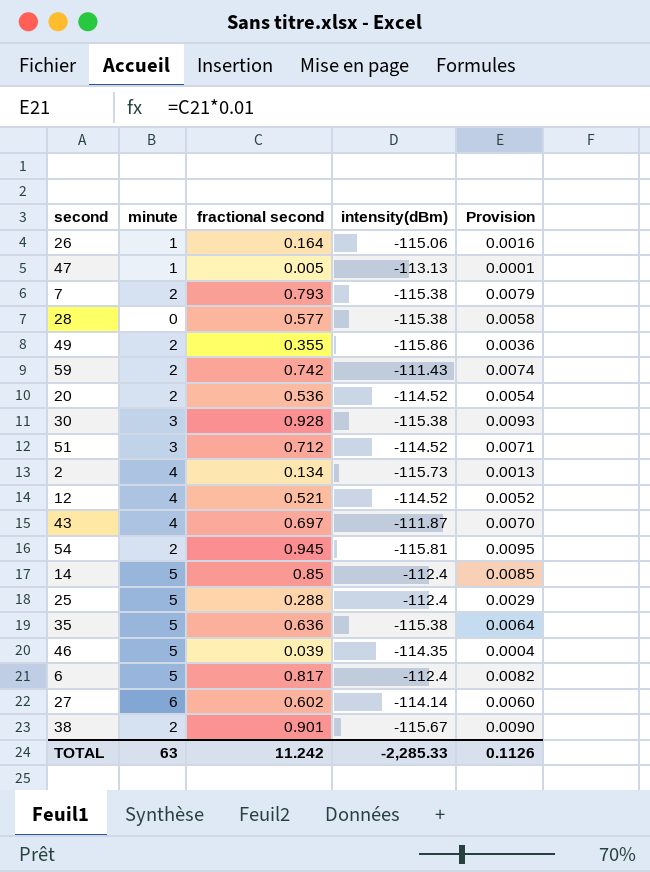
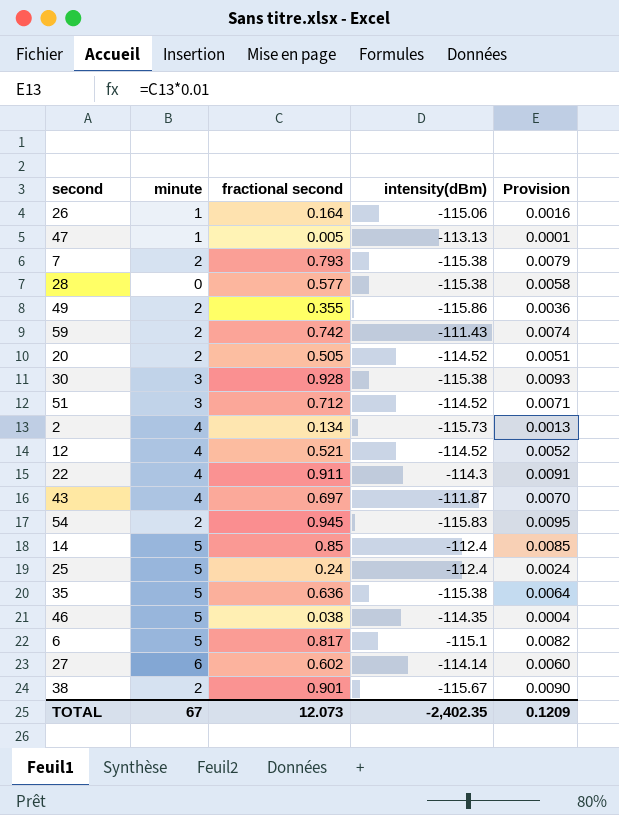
20 | fractional second: 0.536 -> 0.505
20 | Provision: 0.0054 -> 0.0051
row 22: none -> 4 | 0.911 | -114.3 | 0.0091
54 | intensity(dBm): -115.81 -> -115.83
25 | fractional second: 0.288 -> 0.24
25 | Provision: 0.0029 -> 0.0024
46 | fractional second: 0.039 -> 0.038
6 | intensity(dBm): -112.4 -> -115.1
TOTAL | minute: 63 -> 67
TOTAL | fractional second: 11.242 -> 12.073
TOTAL | intensity(dBm): -2,285.33 -> -2,402.35
TOTAL | Provision: 0.1126 -> 0.1209

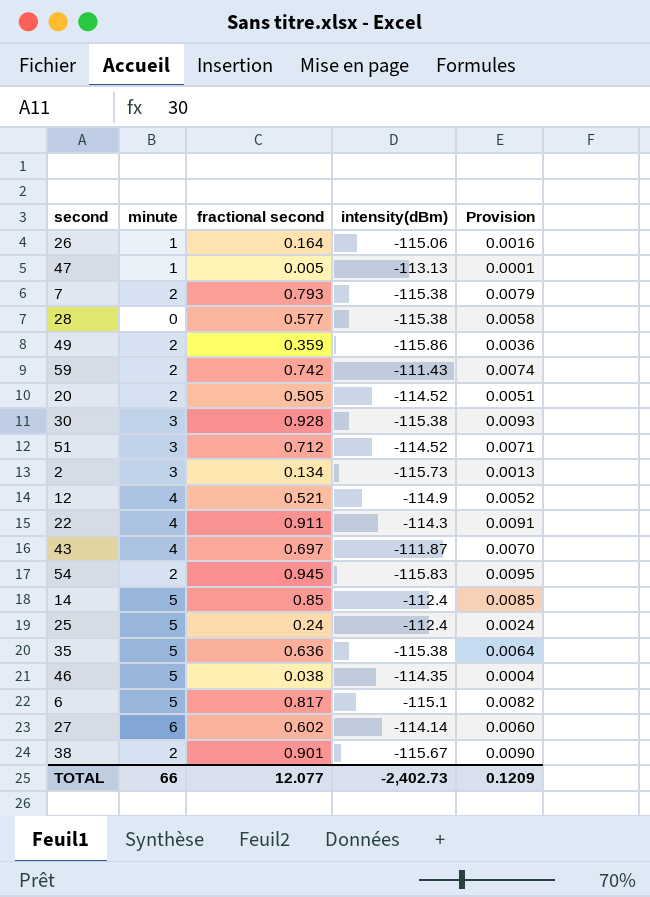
49 | fractional second: 0.355 -> 0.359
2 | minute: 4 -> 3
12 | intensity(dBm): -114.52 -> -114.9
TOTAL | minute: 67 -> 66
TOTAL | fractional second: 12.073 -> 12.077
TOTAL | intensity(dBm): -2,402.35 -> -2,402.73

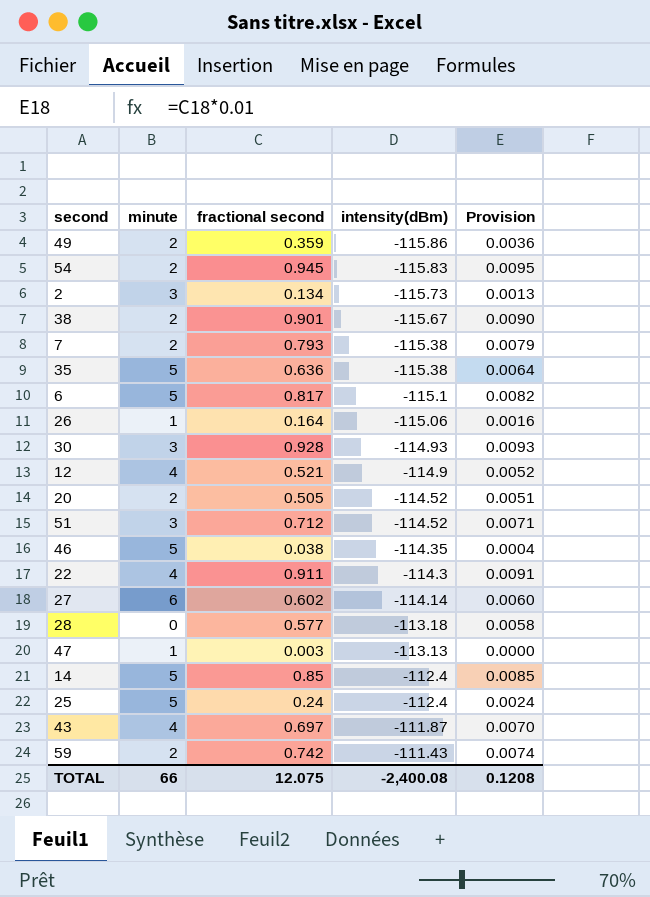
row order: none -> intensity(dBm) ascending
30 | intensity(dBm): -115.38 -> -114.93
28 | intensity(dBm): -115.38 -> -113.18
47 | fractional second: 0.005 -> 0.003
47 | Provision: 0.0001 -> 0.0000
TOTAL | fractional second: 12.077 -> 12.075
TOTAL | intensity(dBm): -2,402.73 -> -2,400.08
TOTAL | Provision: 0.1209 -> 0.1208

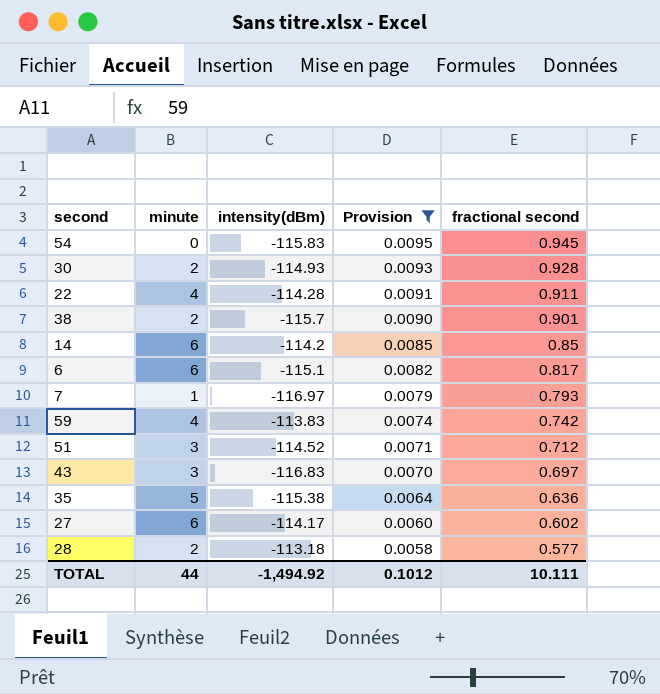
filter: none -> Provision >= 0.0058
row order: intensity(dBm) ascending -> Provision descending
column fractional second | position: 3 -> 5
54 | minute: 2 -> 0
30 | minute: 3 -> 2
22 | intensity(dBm): -114.3 -> -114.28
38 | intensity(dBm): -115.67 -> -115.7
14 | minute: 5 -> 6
14 | intensity(dBm): -112.4 -> -114.2
6 | minute: 5 -> 6
7 | minute: 2 -> 1
7 | intensity(dBm): -115.38 -> -116.97
59 | minute: 2 -> 4
59 | intensity(dBm): -111.43 -> -113.83
43 | minute: 4 -> 3
43 | intensity(dBm): -111.87 -> -116.83
27 | intensity(dBm): -114.14 -> -114.17
28 | minute: 0 -> 2
TOTAL | minute: 66 -> 44
TOTAL | intensity(dBm): -2,400.08 -> -1,494.92
TOTAL | Provision: 0.1208 -> 0.1012
TOTAL | fractional second: 12.075 -> 10.111

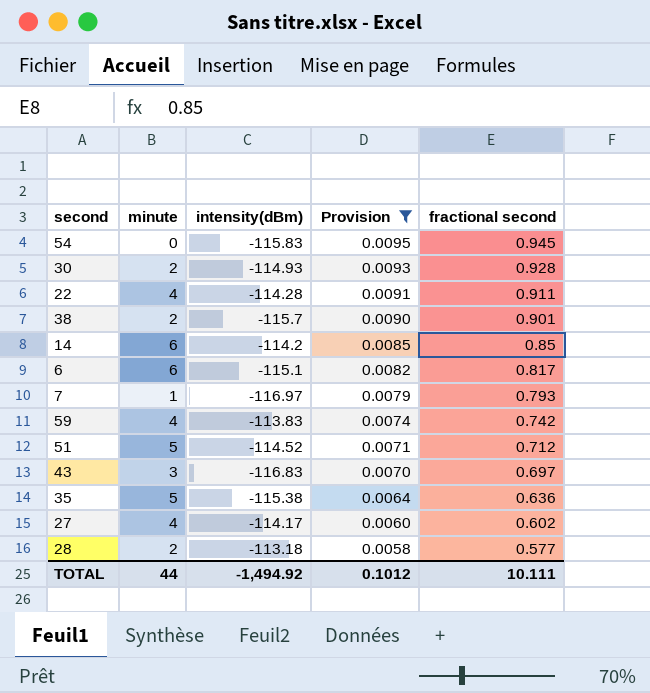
51 | minute: 3 -> 5
27 | minute: 6 -> 4

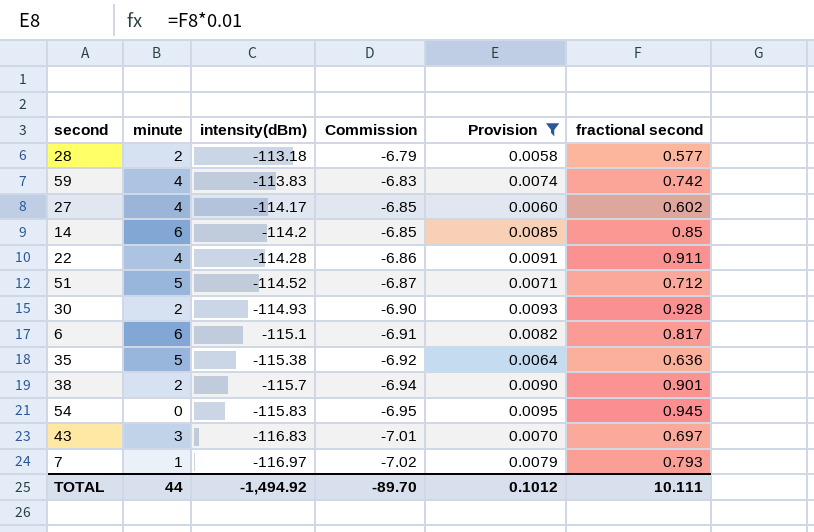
row order: Provision descending -> intensity(dBm) descending
column Commission | formula: none -> [intensity(dBm)] * 0.06

